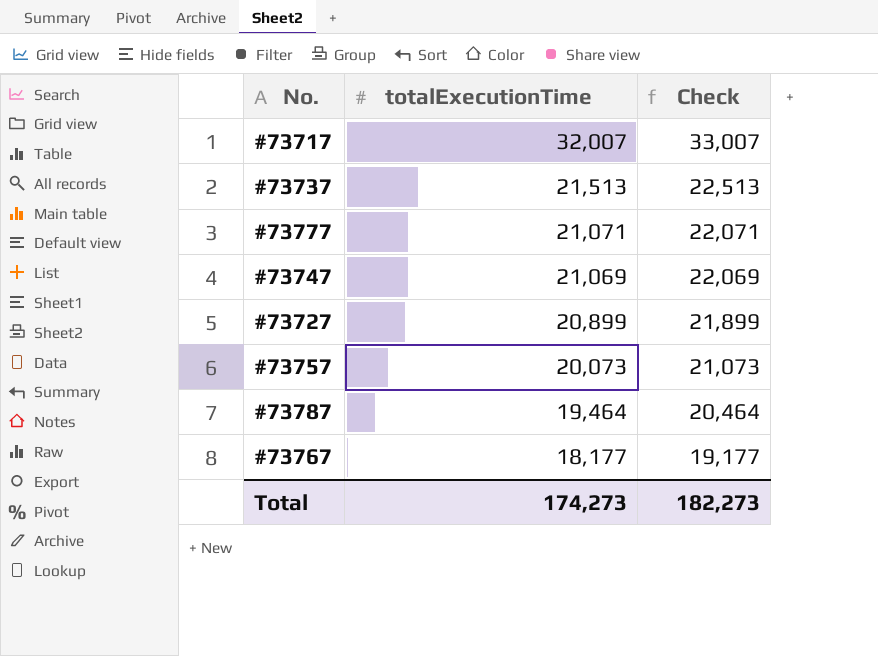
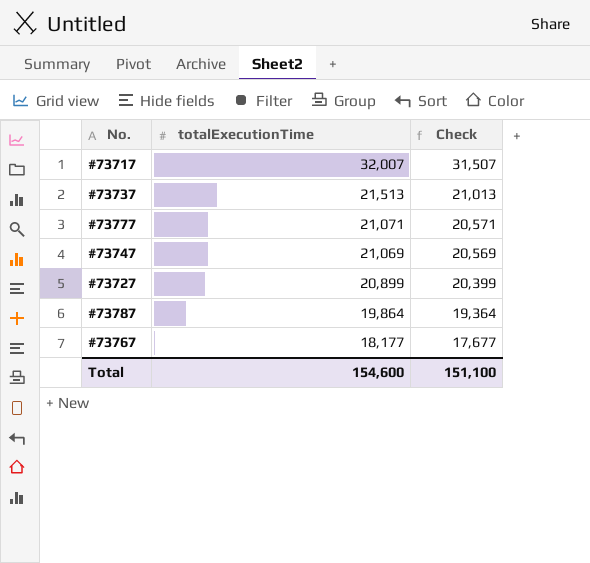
column Check | formula: [totalExecutionTime] + 1000 -> [totalExecutionTime] - 500
row #73757: 20,073 | 21,073 -> none
#73787 | totalExecutionTime: 19,464 -> 19,864
Total | totalExecutionTime: 174,273 -> 154,600
Total | Check: 182,273 -> 151,100

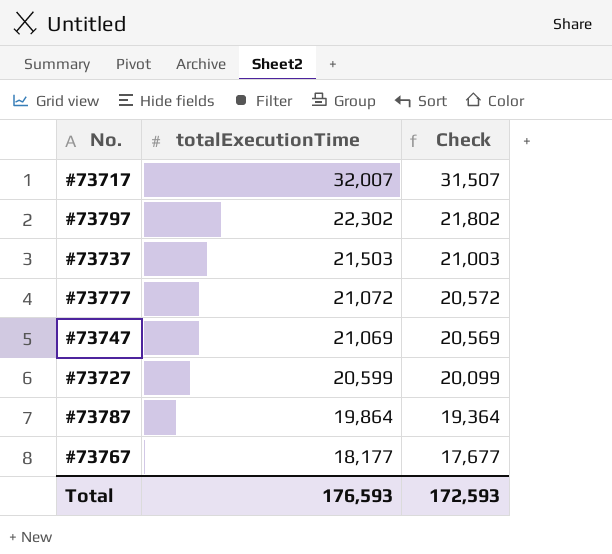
row #73797: none -> 22,302 | 21,802
#73737 | totalExecutionTime: 21,513 -> 21,503
#73737 | Check: 21,013 -> 21,003
#73777 | totalExecutionTime: 21,071 -> 21,072
#73777 | Check: 20,571 -> 20,572
#73727 | totalExecutionTime: 20,899 -> 20,599
#73727 | Check: 20,399 -> 20,099
Total | totalExecutionTime: 154,600 -> 176,593
Total | Check: 151,100 -> 172,593

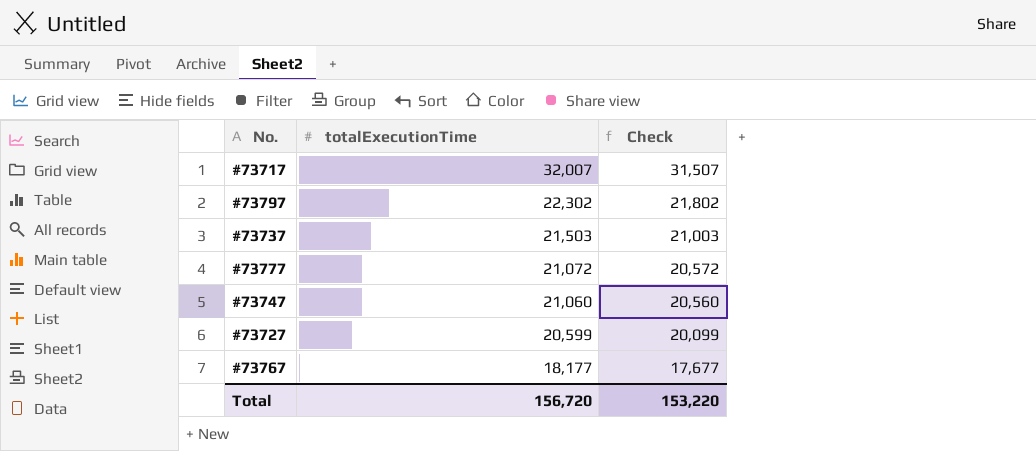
row #73787: 19,864 | 19,364 -> none
#73747 | totalExecutionTime: 21,069 -> 21,060
#73747 | Check: 20,569 -> 20,560
Total | totalExecutionTime: 176,593 -> 156,720
Total | Check: 172,593 -> 153,220

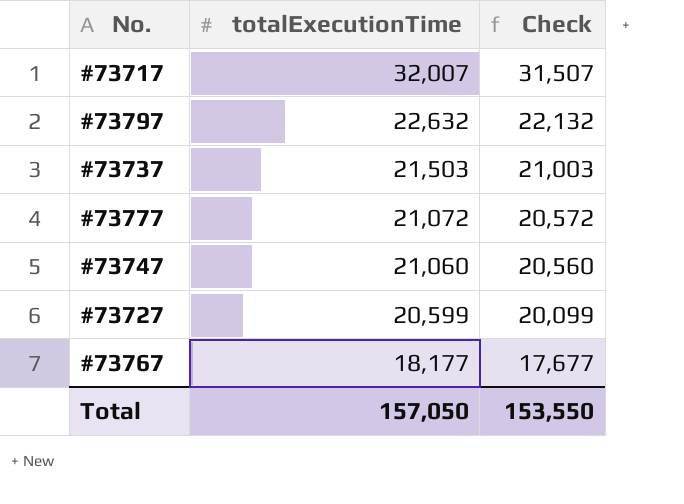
#73797 | totalExecutionTime: 22,302 -> 22,632
#73797 | Check: 21,802 -> 22,132
Total | totalExecutionTime: 156,720 -> 157,050
Total | Check: 153,220 -> 153,550

